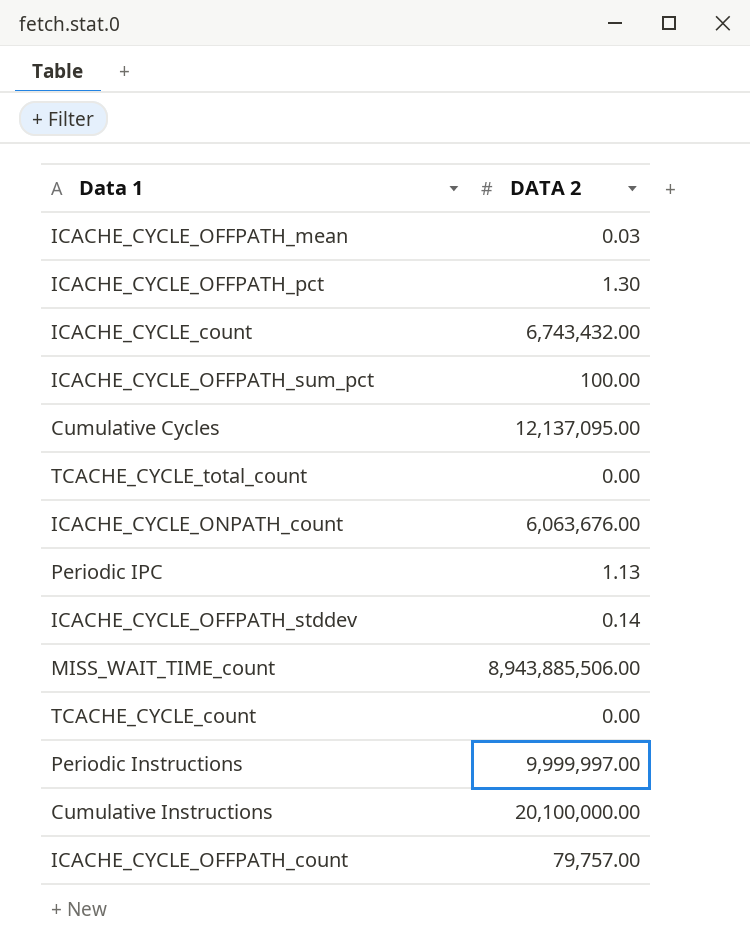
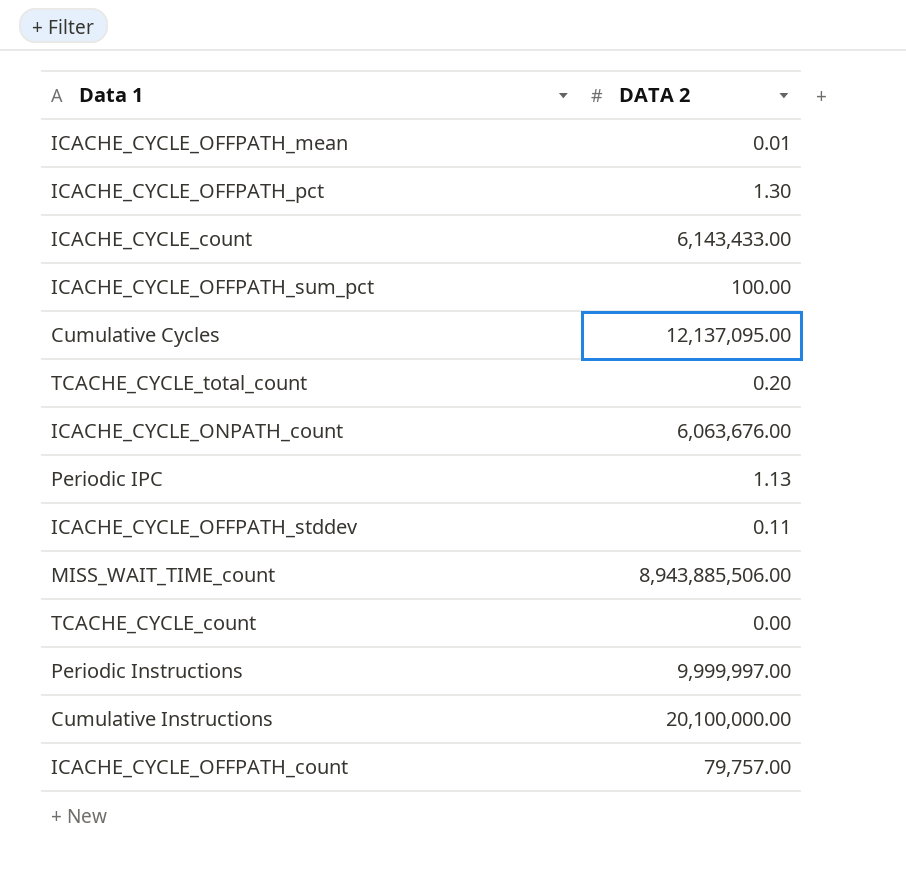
ICACHE_CYCLE_OFFPATH_mean | DATA 2: 0.03 -> 0.01
ICACHE_CYCLE_count | DATA 2: 6,743,432.00 -> 6,143,433.00
TCACHE_CYCLE_total_count | DATA 2: 0.00 -> 0.20
ICACHE_CYCLE_OFFPATH_stddev | DATA 2: 0.14 -> 0.11

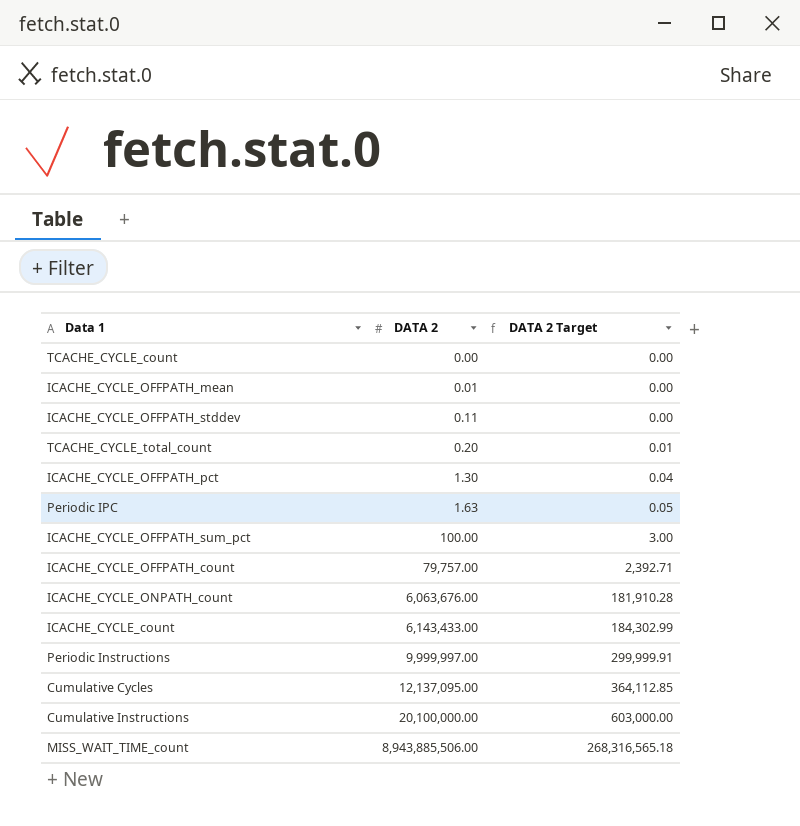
row order: none -> DATA 2 ascending
column DATA 2 Target | formula: none -> [DATA 2] * 0.03
Periodic IPC | DATA 2: 1.13 -> 1.63

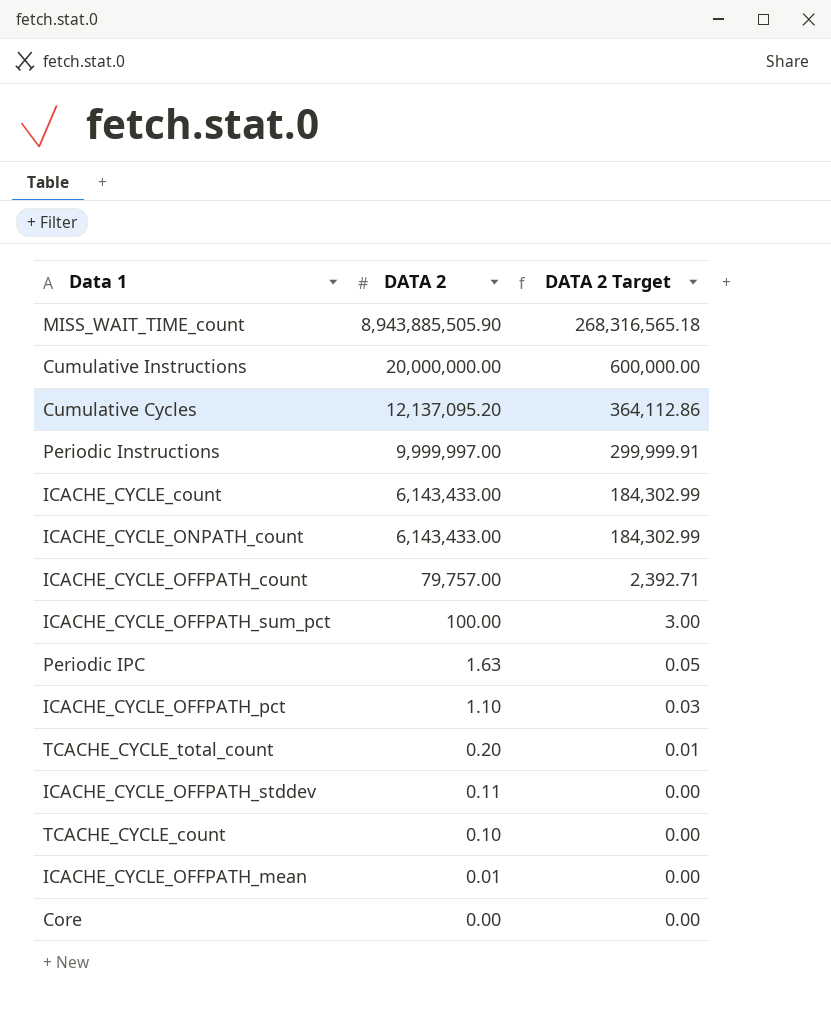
row order: DATA 2 ascending -> DATA 2 descending
MISS_WAIT_TIME_count | DATA 2: 8,943,885,506.00 -> 8,943,885,505.90
Cumulative Instructions | DATA 2: 20,100,000.00 -> 20,000,000.00
Cumulative Instructions | DATA 2 Target: 603,000.00 -> 600,000.00
Cumulative Cycles | DATA 2: 12,137,095.00 -> 12,137,095.20
Cumulative Cycles | DATA 2 Target: 364,112.85 -> 364,112.86
ICACHE_CYCLE_ONPATH_count | DATA 2: 6,063,676.00 -> 6,143,433.00
ICACHE_CYCLE_ONPATH_count | DATA 2 Target: 181,910.28 -> 184,302.99
ICACHE_CYCLE_OFFPATH_pct | DATA 2: 1.30 -> 1.10
ICACHE_CYCLE_OFFPATH_pct | DATA 2 Target: 0.04 -> 0.03
TCACHE_CYCLE_count | DATA 2: 0.00 -> 0.10
row Core: none -> 0.00 | 0.00

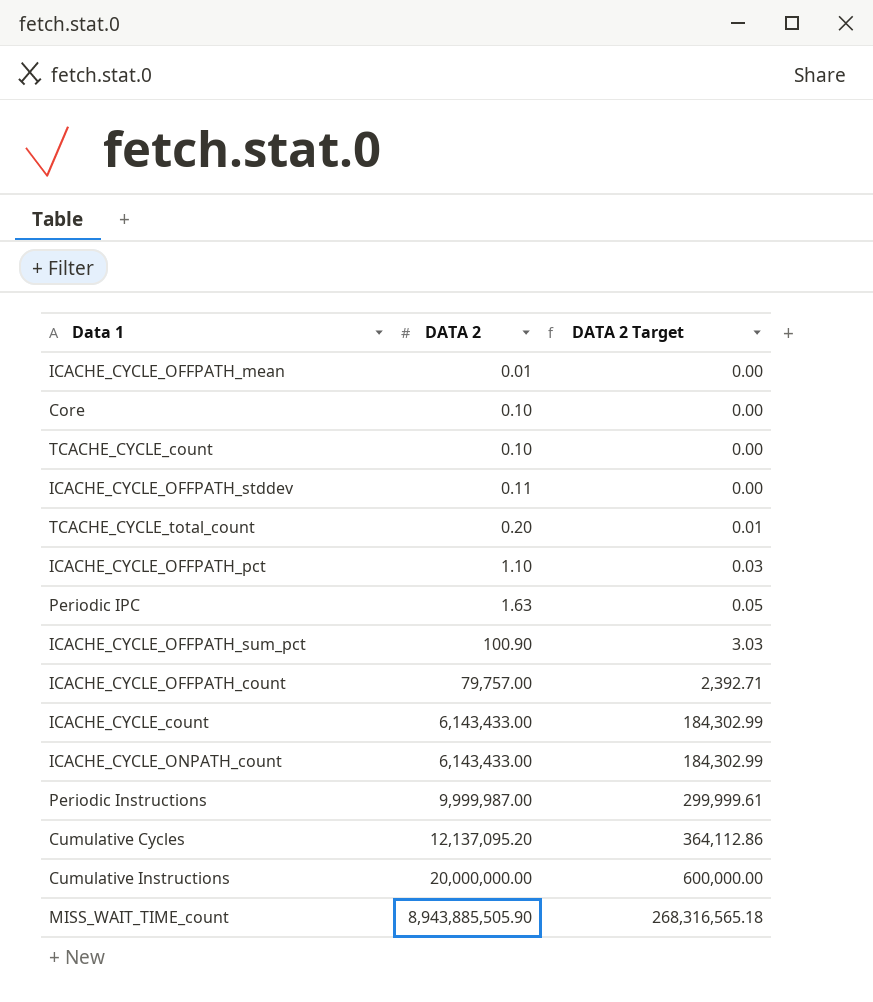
row order: DATA 2 descending -> DATA 2 ascending
Core | DATA 2: 0.00 -> 0.10
ICACHE_CYCLE_OFFPATH_sum_pct | DATA 2: 100.00 -> 100.90
ICACHE_CYCLE_OFFPATH_sum_pct | DATA 2 Target: 3.00 -> 3.03
Periodic Instructions | DATA 2: 9,999,997.00 -> 9,999,987.00
Periodic Instructions | DATA 2 Target: 299,999.91 -> 299,999.61

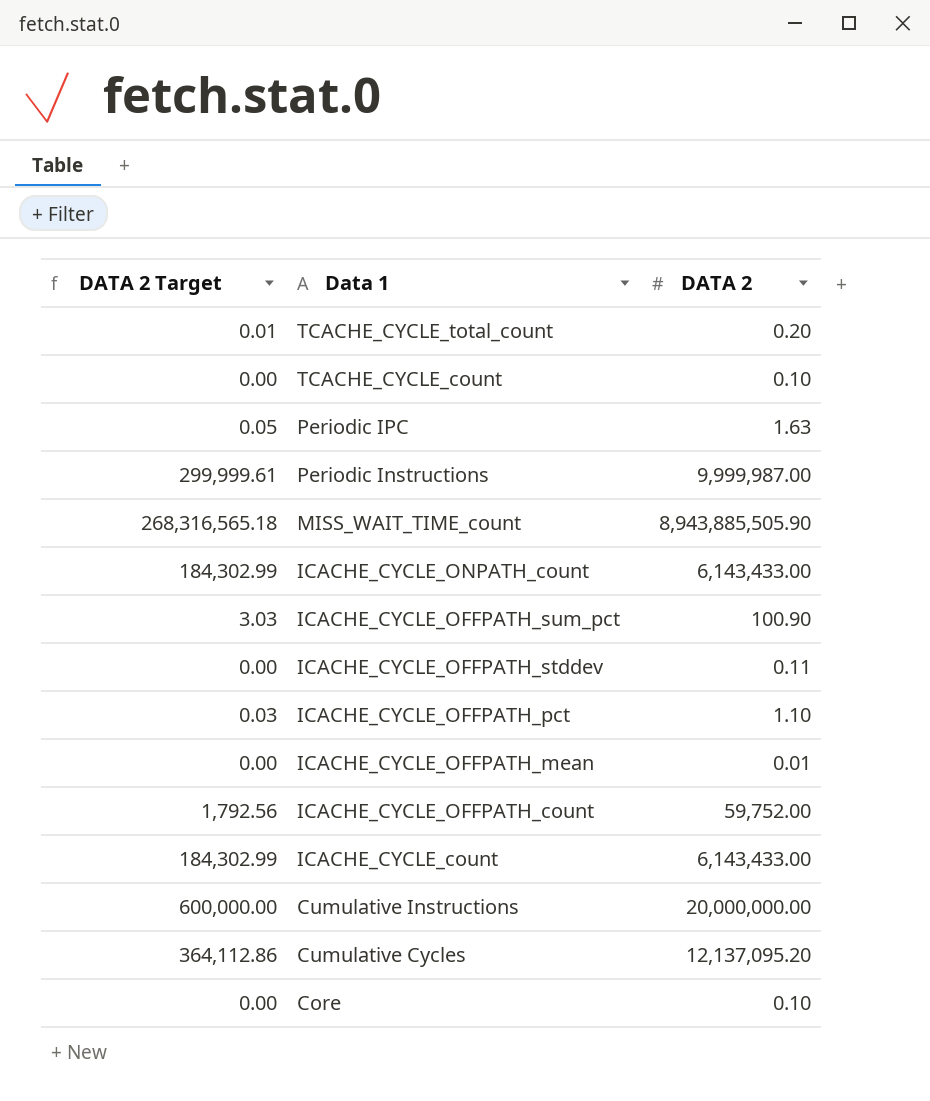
row order: DATA 2 ascending -> Data 1 descending
column DATA 2 Target | position: 3 -> 1
ICACHE_CYCLE_OFFPATH_count | DATA 2 Target: 2,392.71 -> 1,792.56
ICACHE_CYCLE_OFFPATH_count | DATA 2: 79,757.00 -> 59,752.00

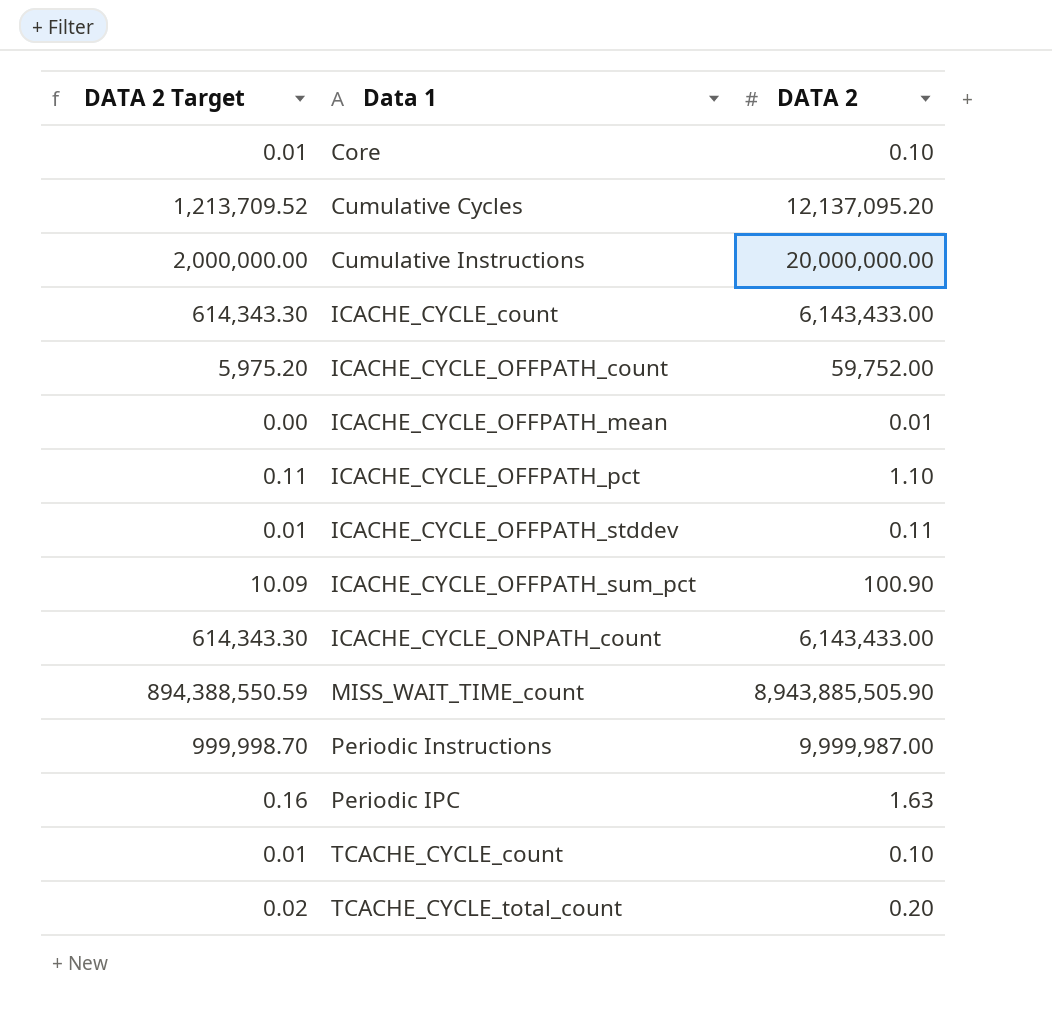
row order: Data 1 descending -> Data 1 ascending
column DATA 2 Target | formula: [DATA 2] * 0.03 -> [DATA 2] * 0.1

